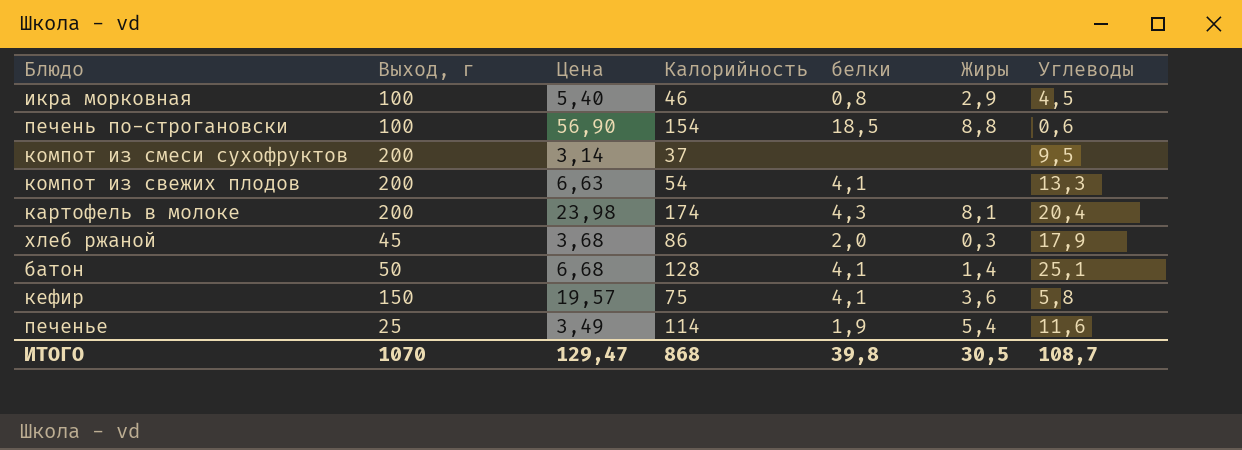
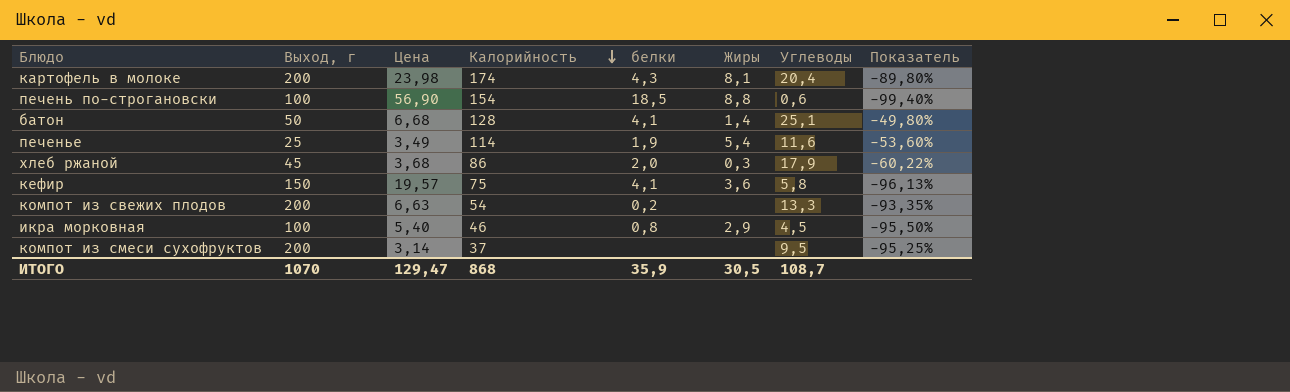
row order: none -> Калорийность descending
column Показатель | formula: none -> ([Углеводы] - [Выход, г]) / [Выход, г]
компот из свежих плодов | белки: 4,1 -> 0,2
ИТОГО | белки: 39,8 -> 35,9

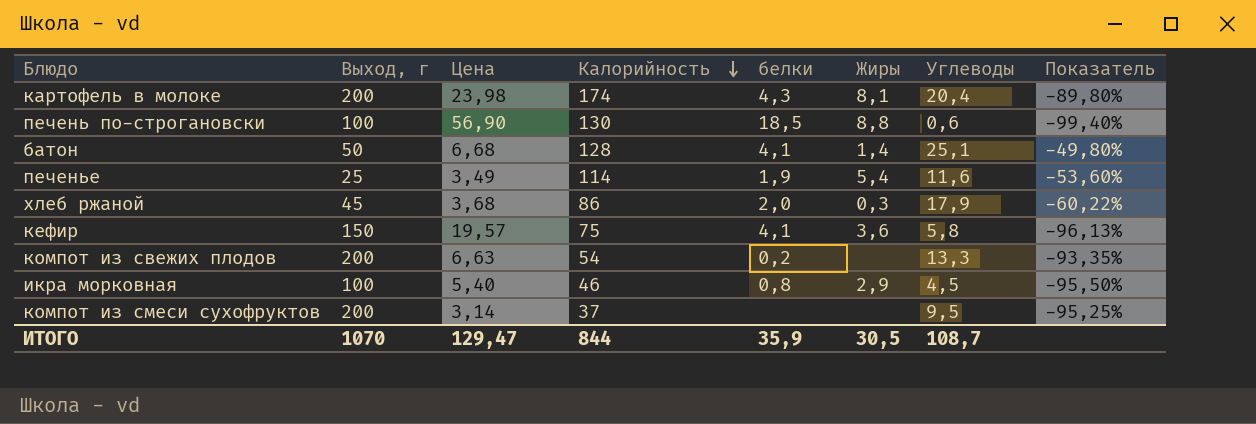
печень по-строгановски | Калорийность: 154 -> 130
ИТОГО | Калорийность: 868 -> 844

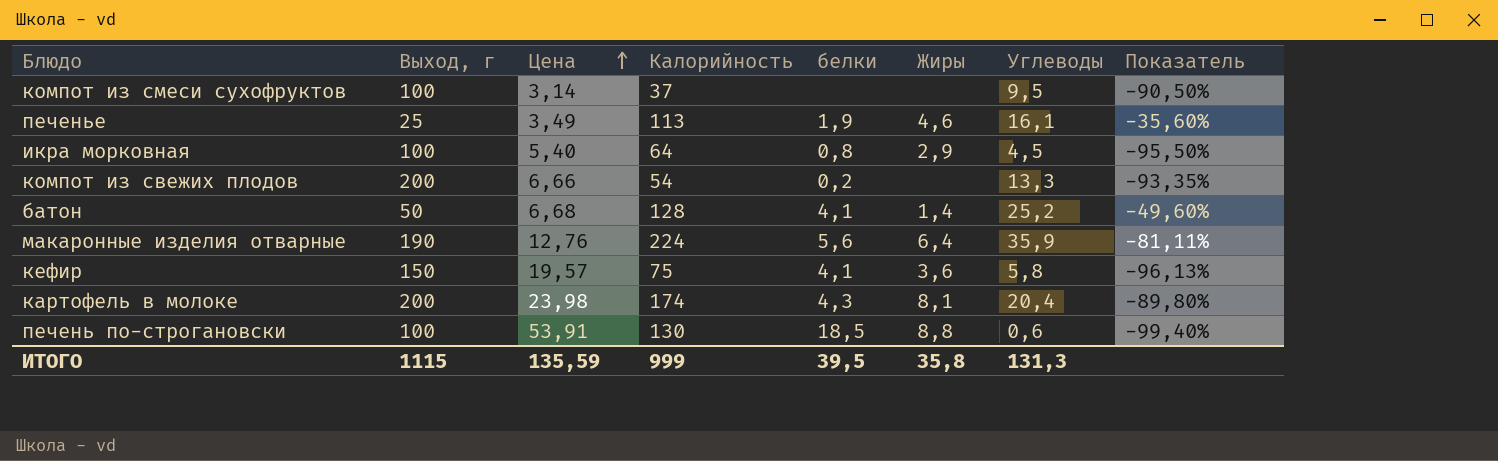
row order: Калорийность descending -> Цена ascending
row хлеб ржаной: 45 | 3,68 | 86 | 2,0 | 0,3 | 17,9 | -60,22% -> none
компот из смеси сухофруктов | Выход, г: 200 -> 100
компот из смеси сухофруктов | Показатель: -95,25% -> -90,50%
печенье | Калорийность: 114 -> 113
печенье | Жиры: 5,4 -> 4,6
печенье | Углеводы: 11,6 -> 16,1
печенье | Показатель: -53,60% -> -35,60%
икра морковная | Калорийность: 46 -> 64
компот из свежих плодов | Цена: 6,63 -> 6,66
батон | Углеводы: 25,1 -> 25,2
батон | Показатель: -49,80% -> -49,60%
row макаронные изделия отварные: none -> 190 | 12,76 | 224 | 5,6 | 6,4 | 35,9 | -81,11%
печень по-строгановски | Цена: 56,90 -> 53,91
ИТОГО | Выход, г: 1070 -> 1115
ИТОГО | Цена: 129,47 -> 135,59
ИТОГО | Калорийность: 844 -> 999
ИТОГО | белки: 35,9 -> 39,5
ИТОГО | Жиры: 30,5 -> 35,8
ИТОГО | Углеводы: 108,7 -> 131,3

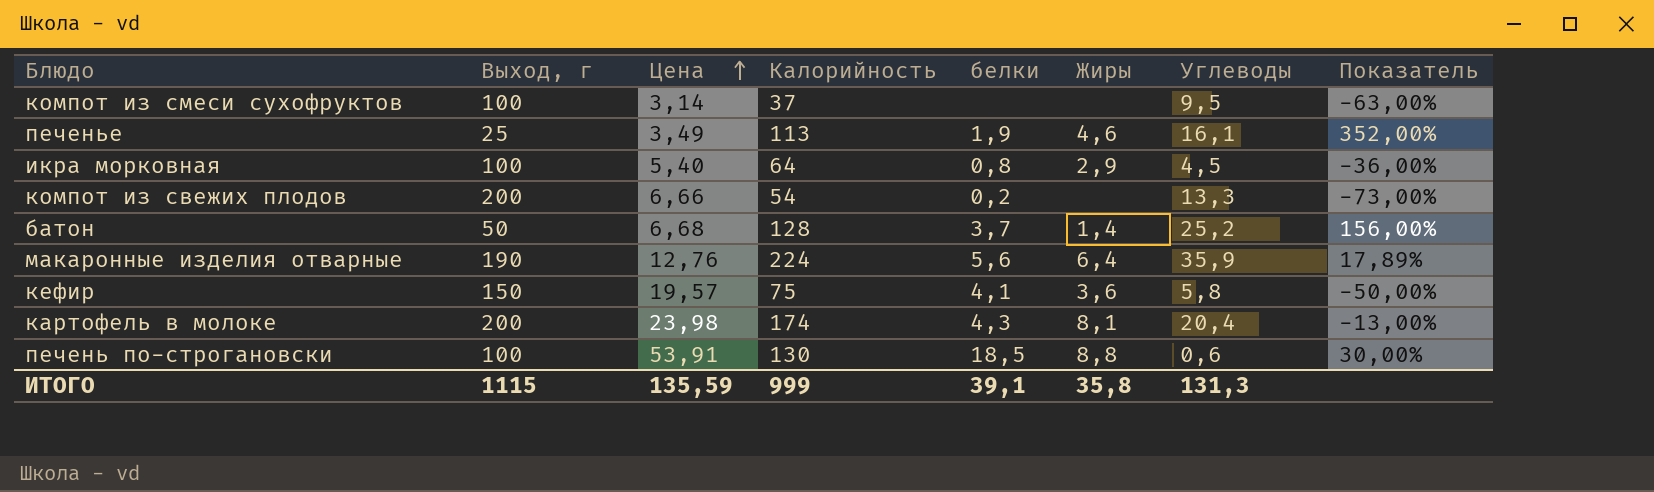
column Показатель | formula: ([Углеводы] - [Выход, г]) / [Выход, г] -> ([Калорийность] - [Выход, г]) / [Выход, г]
батон | белки: 4,1 -> 3,7
ИТОГО | белки: 39,5 -> 39,1

